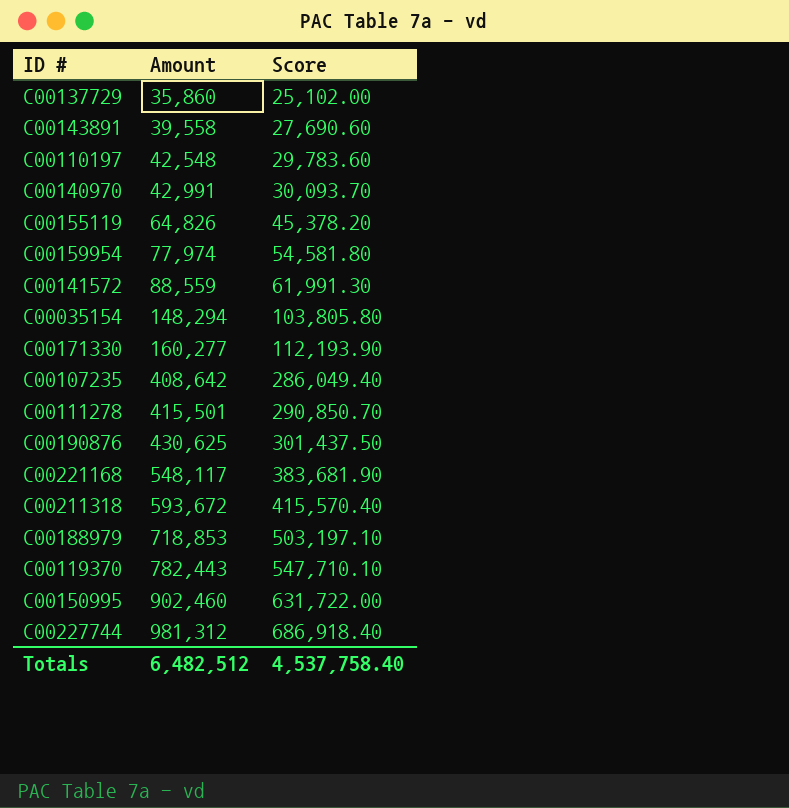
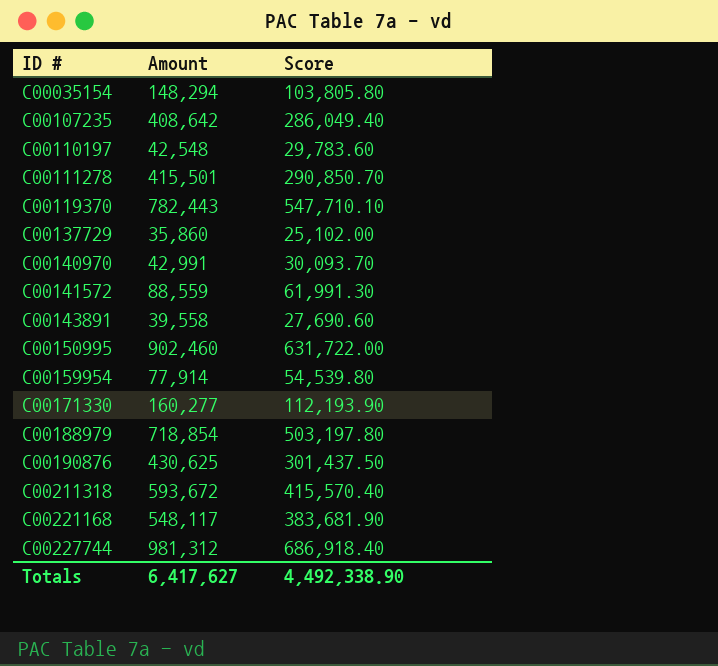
row order: Amount ascending -> ID # ascending
row C00155119: 64,826 | 45,378.20 -> none
C00159954 | Amount: 77,974 -> 77,914
C00159954 | Score: 54,581.80 -> 54,539.80
C00188979 | Amount: 718,853 -> 718,854
C00188979 | Score: 503,197.10 -> 503,197.80
Totals | Amount: 6,482,512 -> 6,417,627
Totals | Score: 4,537,758.40 -> 4,492,338.90

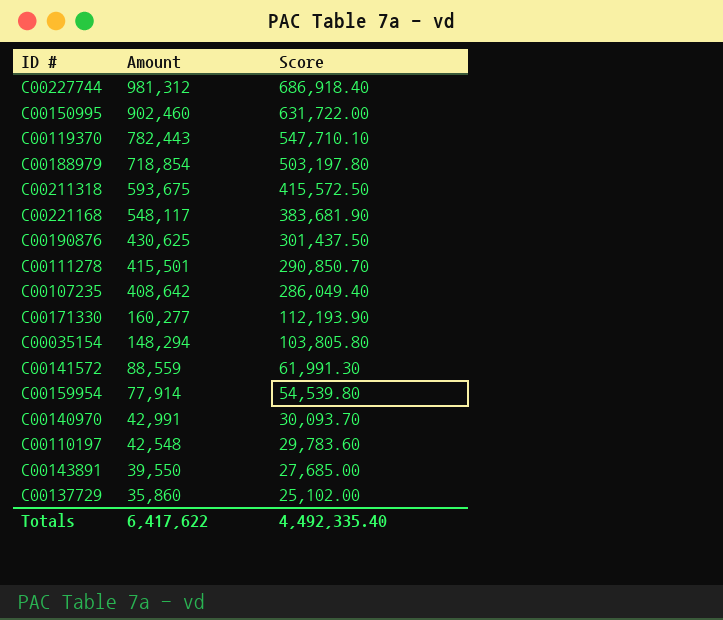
row order: ID # ascending -> Amount descending
C00211318 | Amount: 593,672 -> 593,675
C00211318 | Score: 415,570.40 -> 415,572.50
C00143891 | Amount: 39,558 -> 39,550
C00143891 | Score: 27,690.60 -> 27,685.00
Totals | Amount: 6,417,627 -> 6,417,622
Totals | Score: 4,492,338.90 -> 4,492,335.40

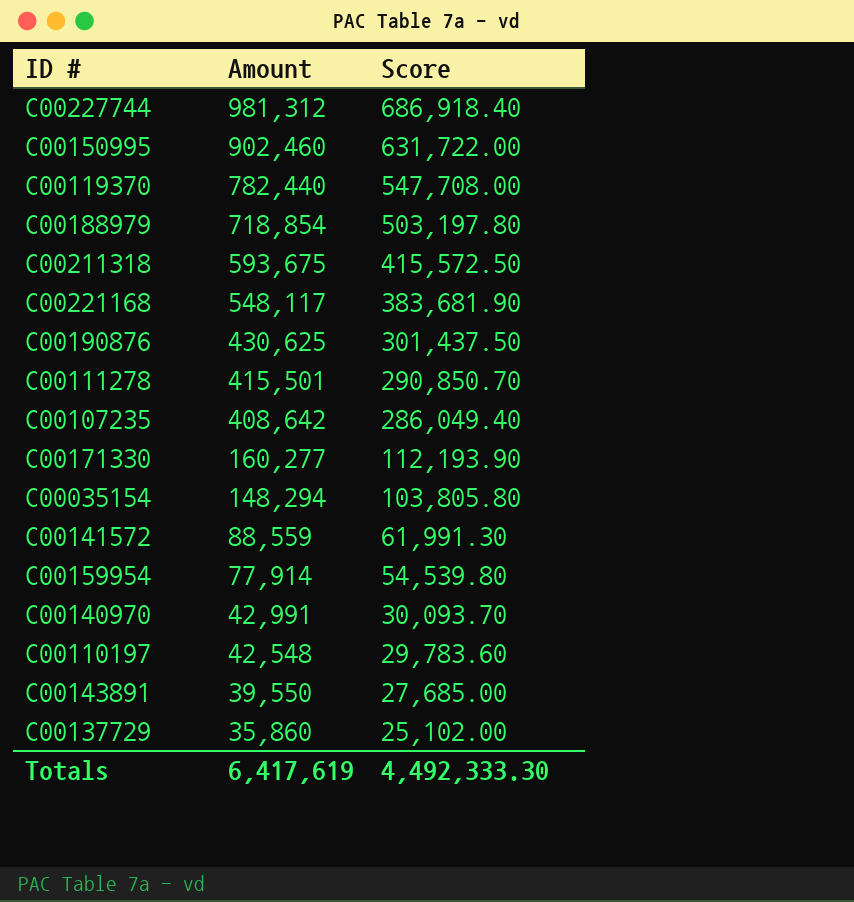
C00119370 | Amount: 782,443 -> 782,440
C00119370 | Score: 547,710.10 -> 547,708.00
Totals | Amount: 6,417,622 -> 6,417,619
Totals | Score: 4,492,335.40 -> 4,492,333.30

